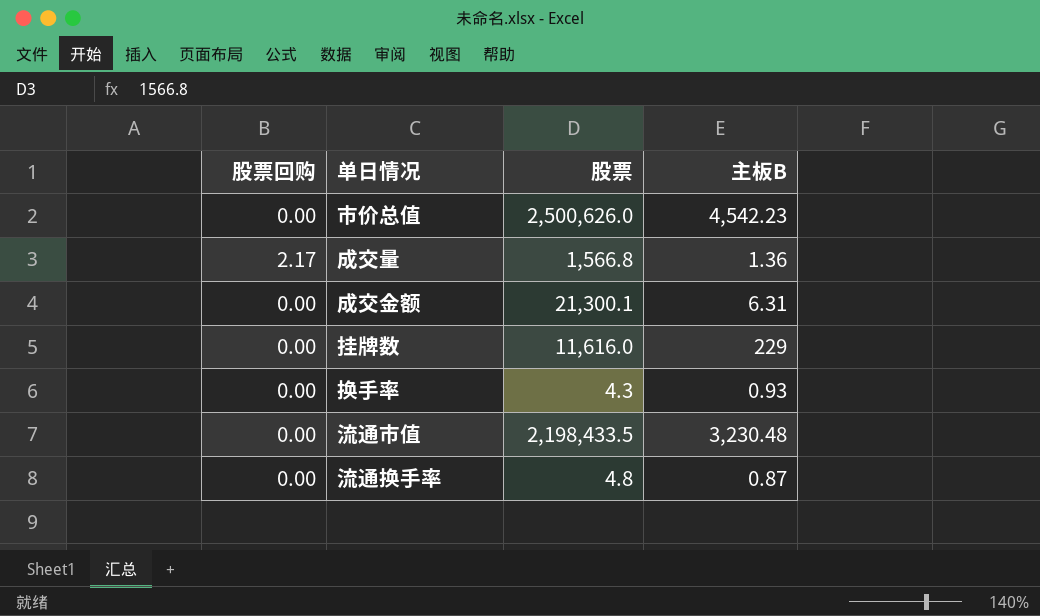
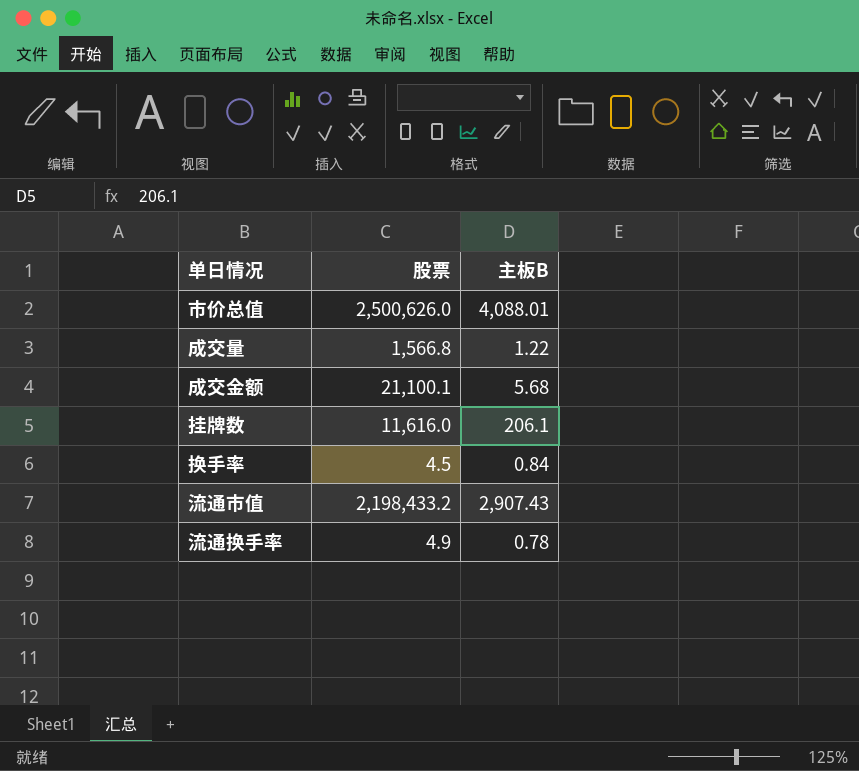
column 股票回购 | position: 1 -> none
市价总值 | 主板B: 4,542.23 -> 4,088.01
成交量 | 主板B: 1.36 -> 1.22
成交金额 | 股票: 21,300.1 -> 21,100.1
成交金额 | 主板B: 6.31 -> 5.68
挂牌数 | 主板B: 229 -> 206.1
换手率 | 股票: 4.3 -> 4.5
换手率 | 主板B: 0.93 -> 0.84
流通市值 | 股票: 2,198,433.5 -> 2,198,433.2
流通市值 | 主板B: 3,230.48 -> 2,907.43
流通换手率 | 股票: 4.8 -> 4.9
流通换手率 | 主板B: 0.87 -> 0.78

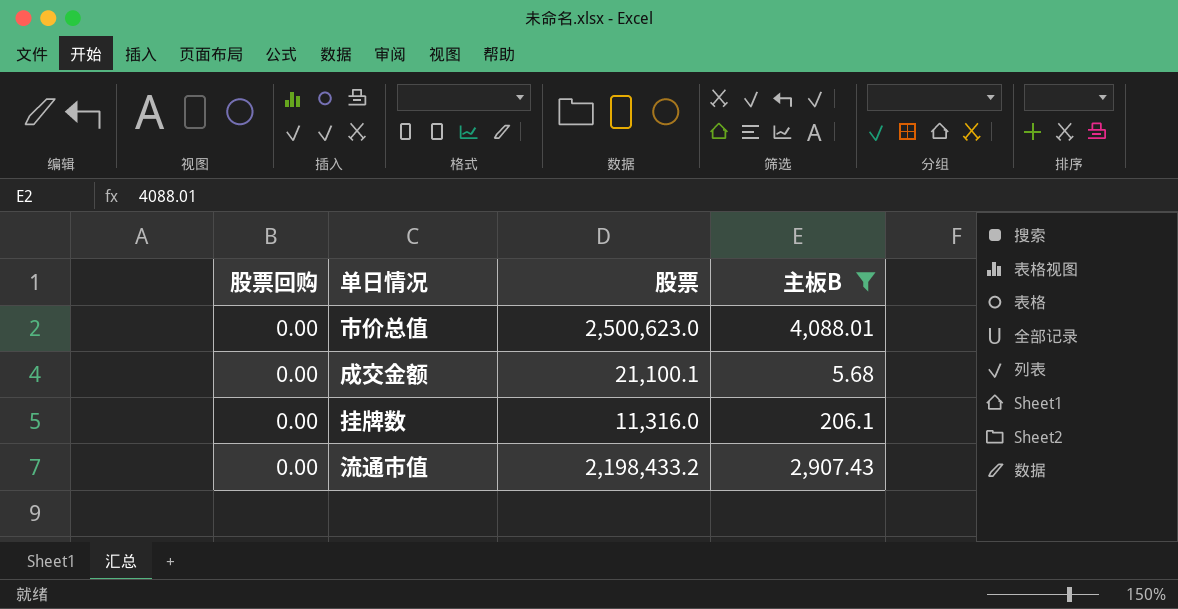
filter: none -> 主板B >= 5.68
column 股票回购 | position: none -> 1
市价总值 | 股票: 2,500,626.0 -> 2,500,623.0
挂牌数 | 股票: 11,616.0 -> 11,316.0

